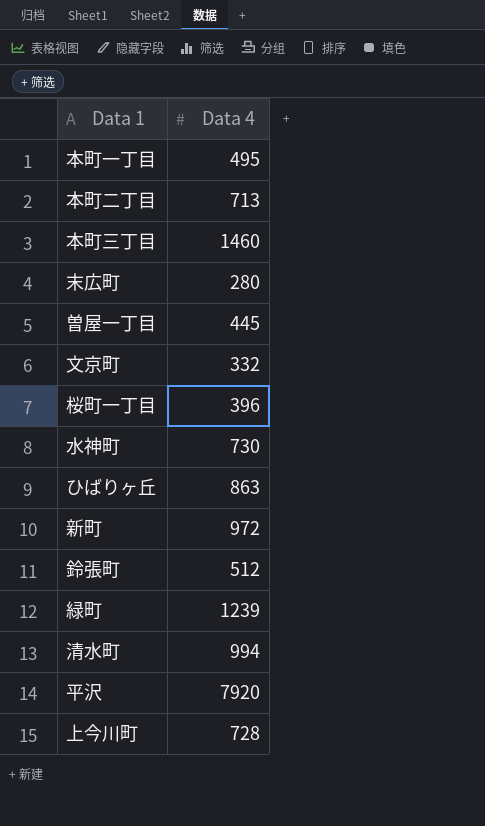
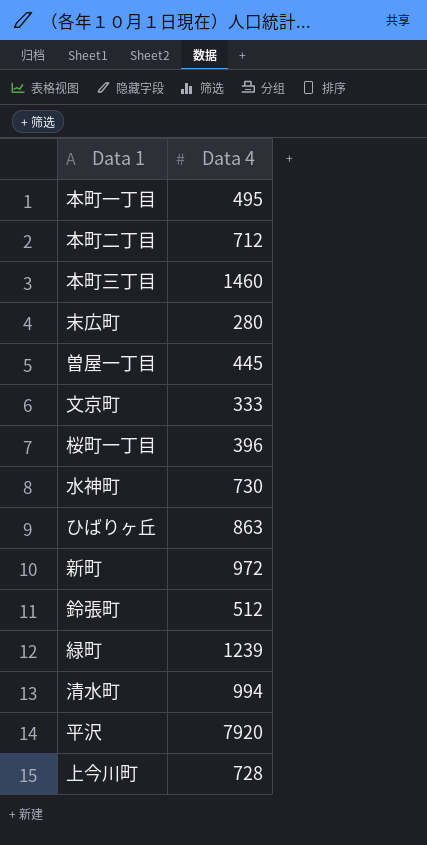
本町二丁目 | Data 4: 713 -> 712
文京町 | Data 4: 332 -> 333

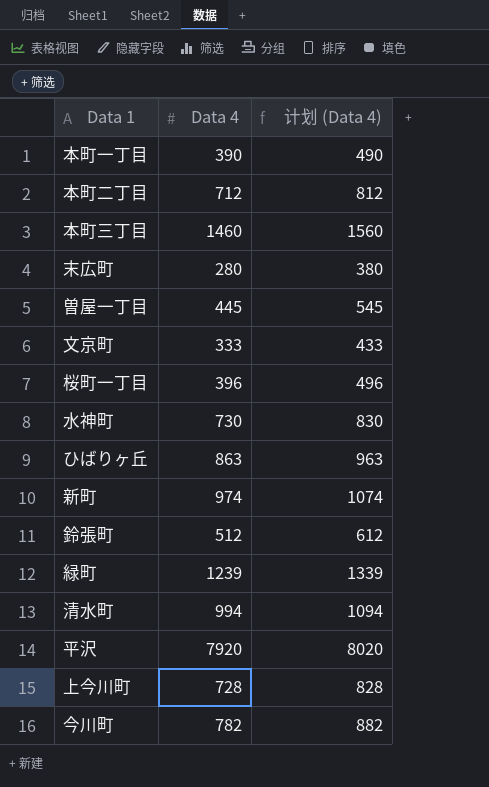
column 计划 (Data 4) | formula: none -> [Data 4] + 100
本町一丁目 | Data 4: 495 -> 390
新町 | Data 4: 972 -> 974
row 今川町: none -> 782 | 882

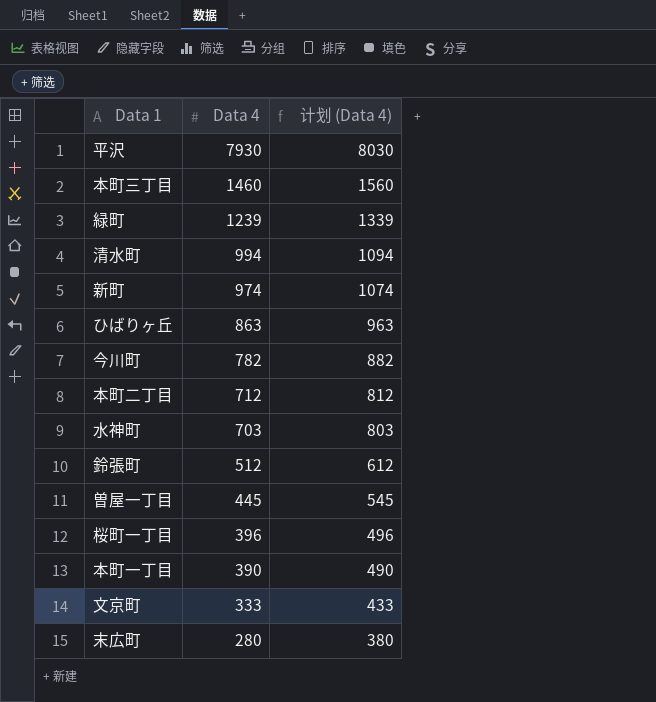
row order: none -> Data 4 descending
row 上今川町: 728 | 828 -> none
平沢 | Data 4: 7920 -> 7930
平沢 | 计划 (Data 4): 8020 -> 8030
水神町 | Data 4: 730 -> 703
水神町 | 计划 (Data 4): 830 -> 803

